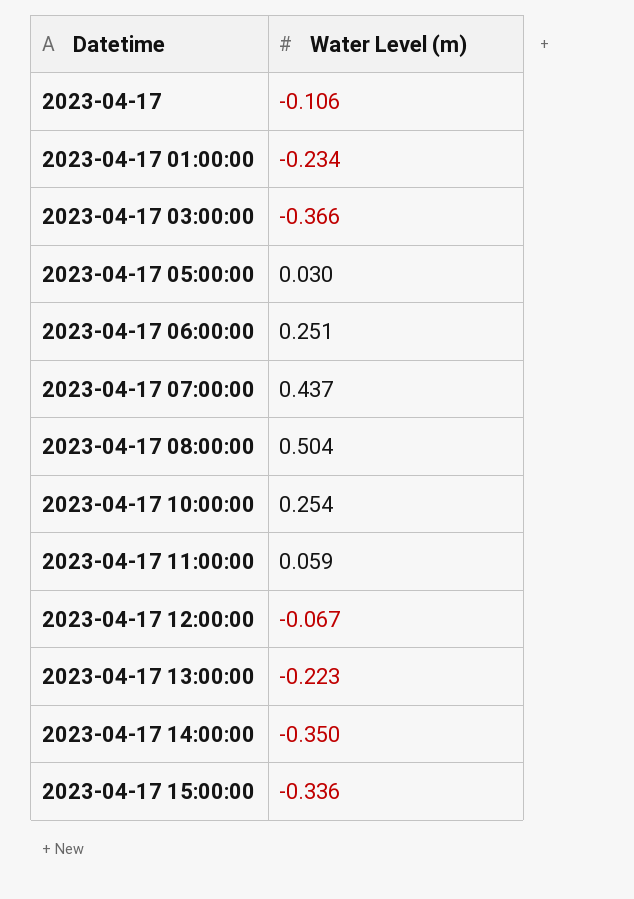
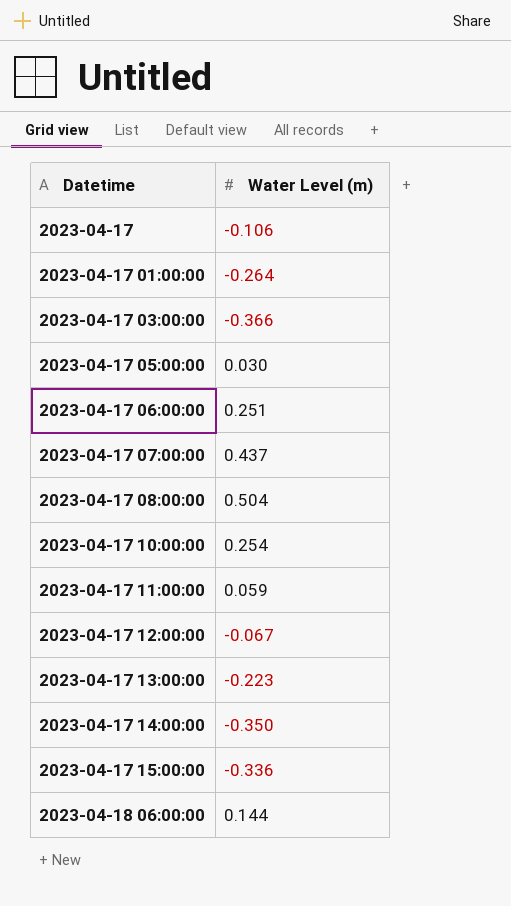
2023-04-17 01:00:00 | Water Level (m): -0.234 -> -0.264
row 2023-04-18 06:00:00: none -> 0.144

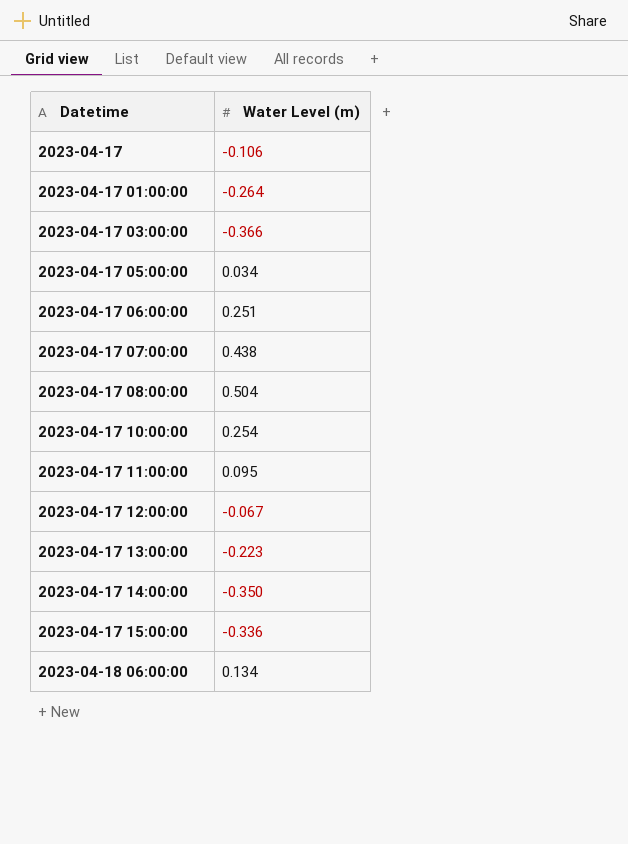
2023-04-17 05:00:00 | Water Level (m): 0.030 -> 0.034
2023-04-17 07:00:00 | Water Level (m): 0.437 -> 0.438
2023-04-17 11:00:00 | Water Level (m): 0.059 -> 0.095
2023-04-18 06:00:00 | Water Level (m): 0.144 -> 0.134

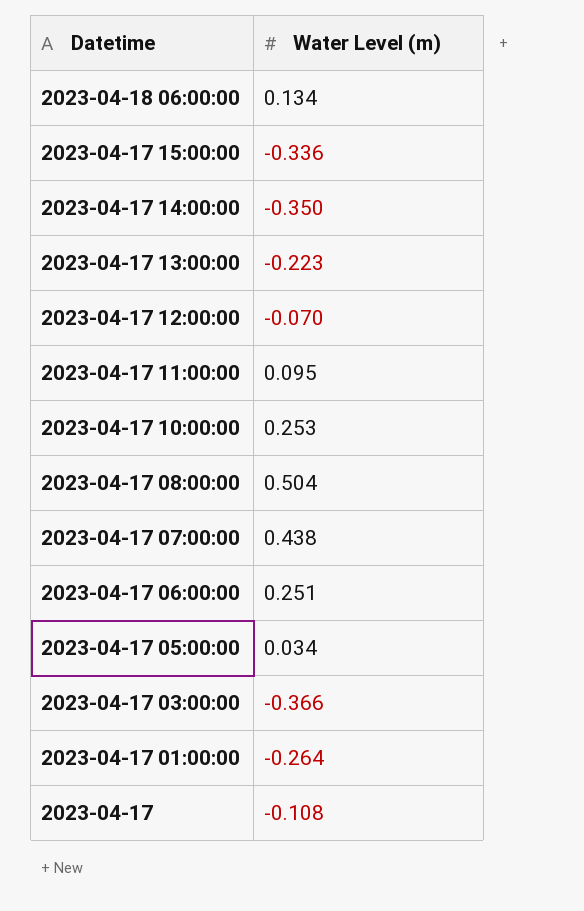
row order: Datetime ascending -> Datetime descending
2023-04-17 12:00:00 | Water Level (m): -0.067 -> -0.070
2023-04-17 10:00:00 | Water Level (m): 0.254 -> 0.253
2023-04-17 | Water Level (m): -0.106 -> -0.108

